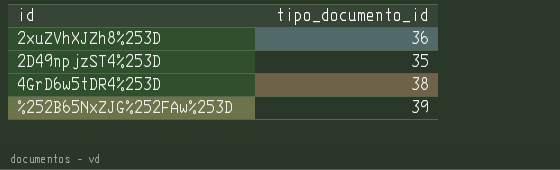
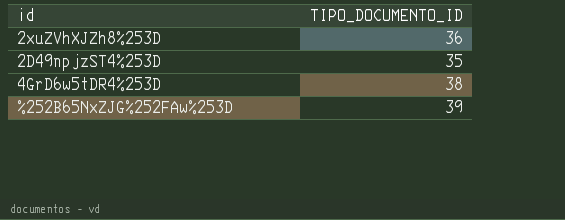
column name: tipo_documento_id -> TIPO_DOCUMENTO_ID

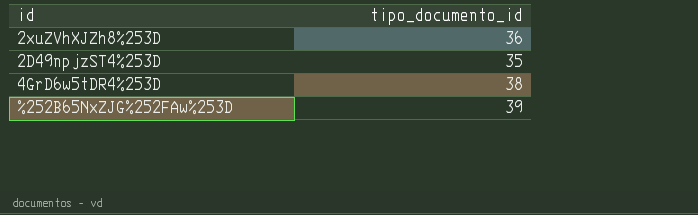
column name: TIPO_DOCUMENTO_ID -> tipo_documento_id

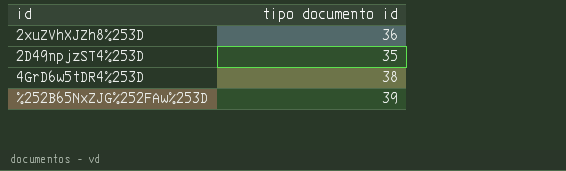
column name: tipo_documento_id -> tipo documento id

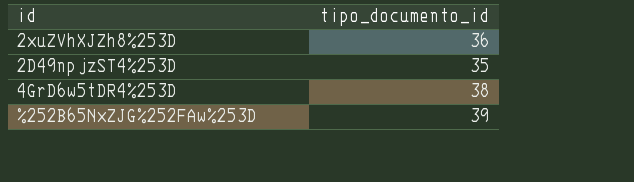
column name: tipo documento id -> tipo_documento_id

